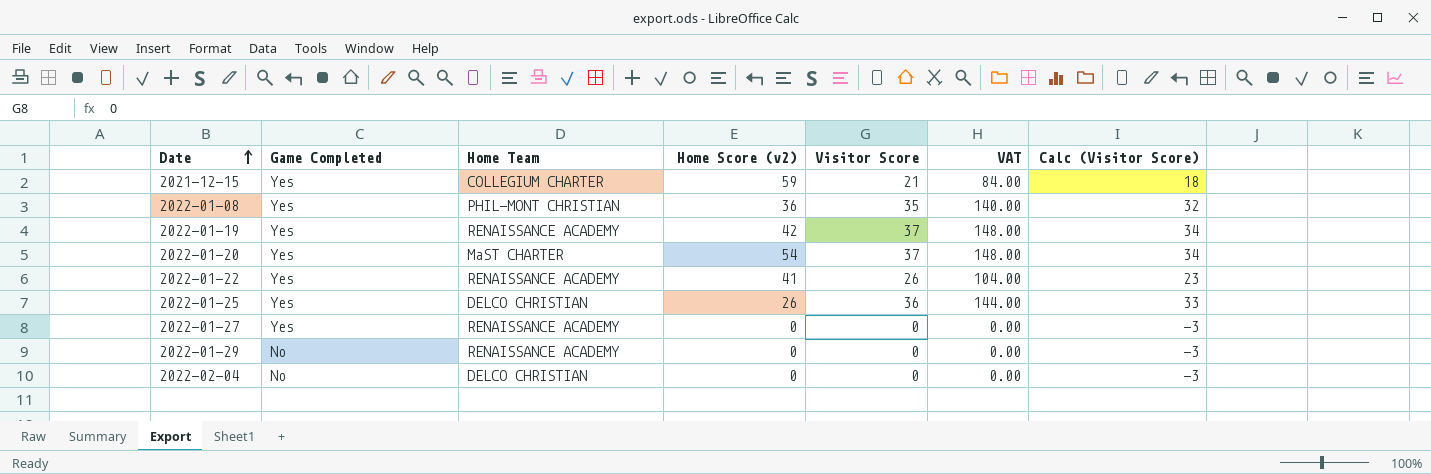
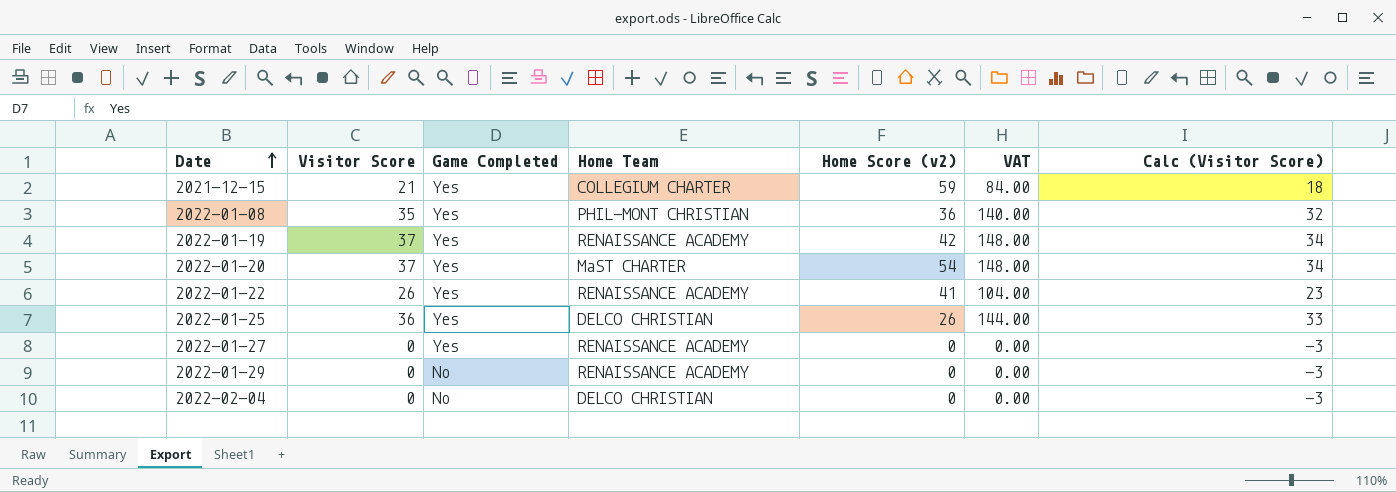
column Visitor Score | position: 5 -> 2

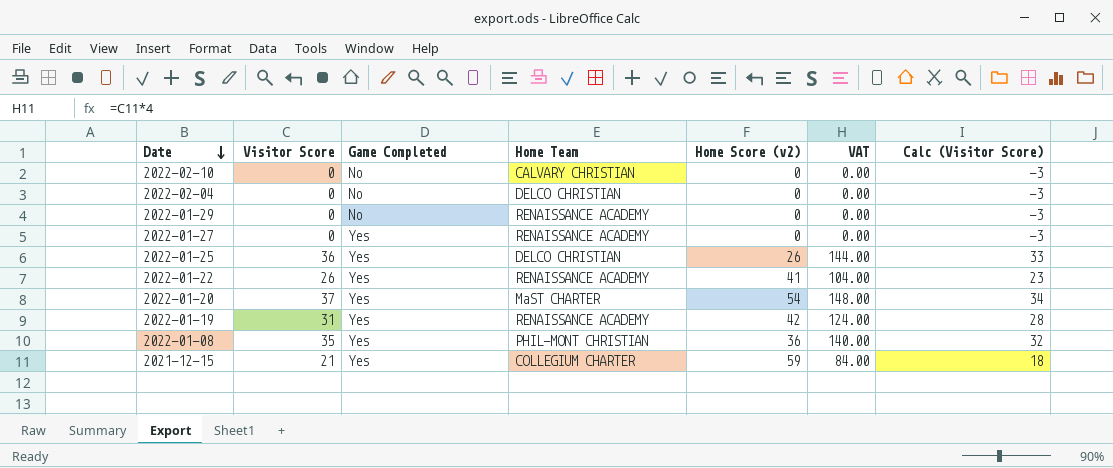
row order: Date ascending -> Date descending
row 2022-02-10: none -> 0 | No | CALVARY CHRISTIAN | 0 | 0.00 | -3
2022-01-19 | Visitor Score: 37 -> 31
2022-01-19 | VAT: 148.00 -> 124.00
2022-01-19 | Calc (Visitor Score): 34 -> 28

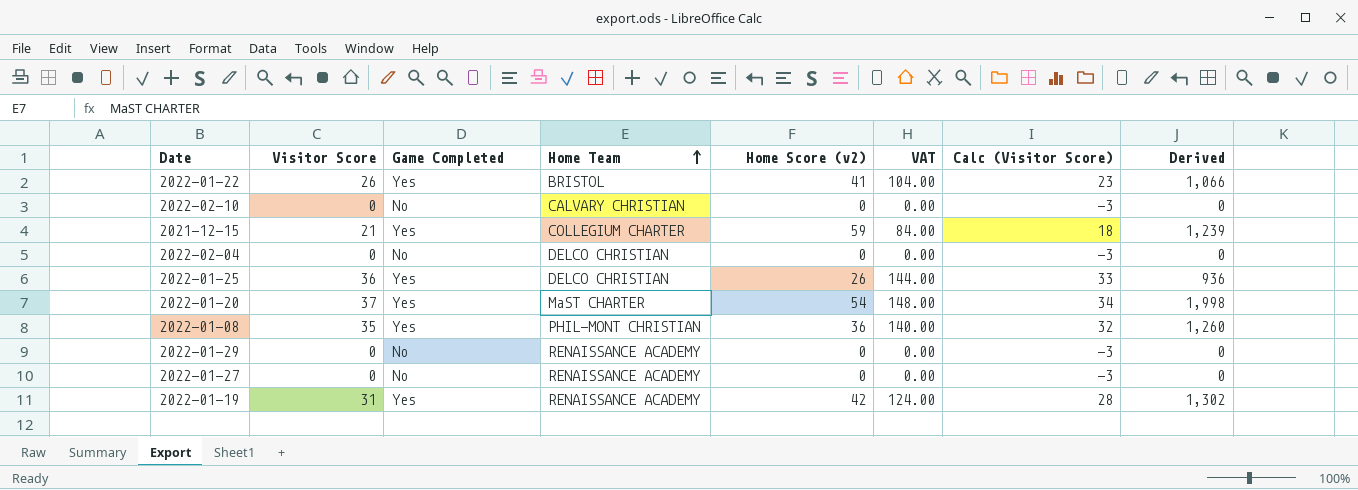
row order: Date descending -> Home Team ascending
column Derived | formula: none -> [Visitor Score] * [Home Score (v2)]
2022-01-22 | Home Team: RENAISSANCE ACADEMY -> BRISTOL
2022-01-27 | Game Completed: Yes -> No

